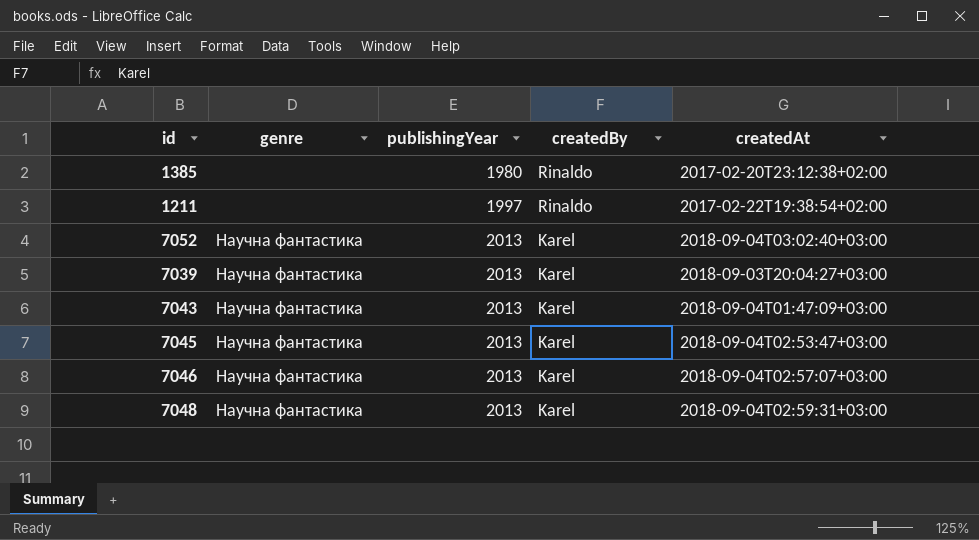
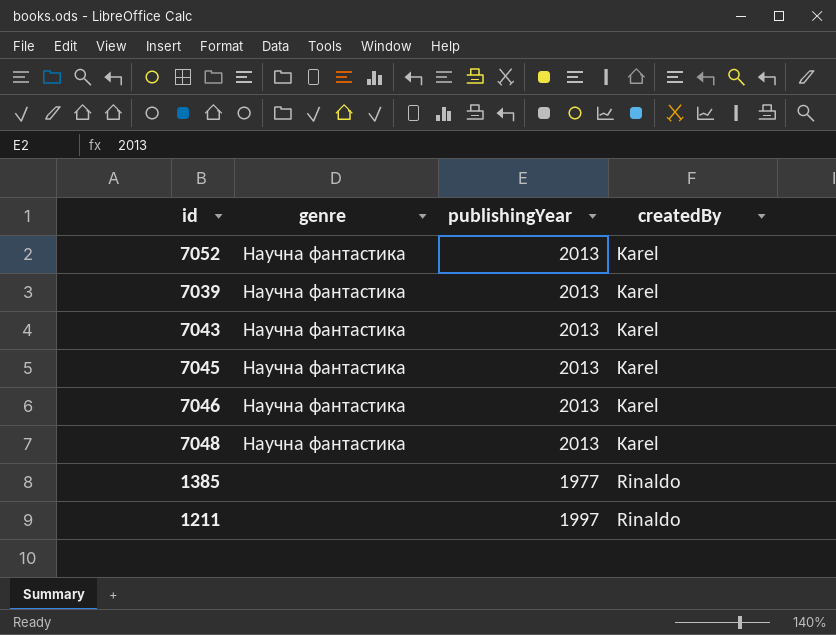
row order: publishingYear ascending -> createdBy ascending
column createdAt | position: 5 -> none
1385 | publishingYear: 1980 -> 1977

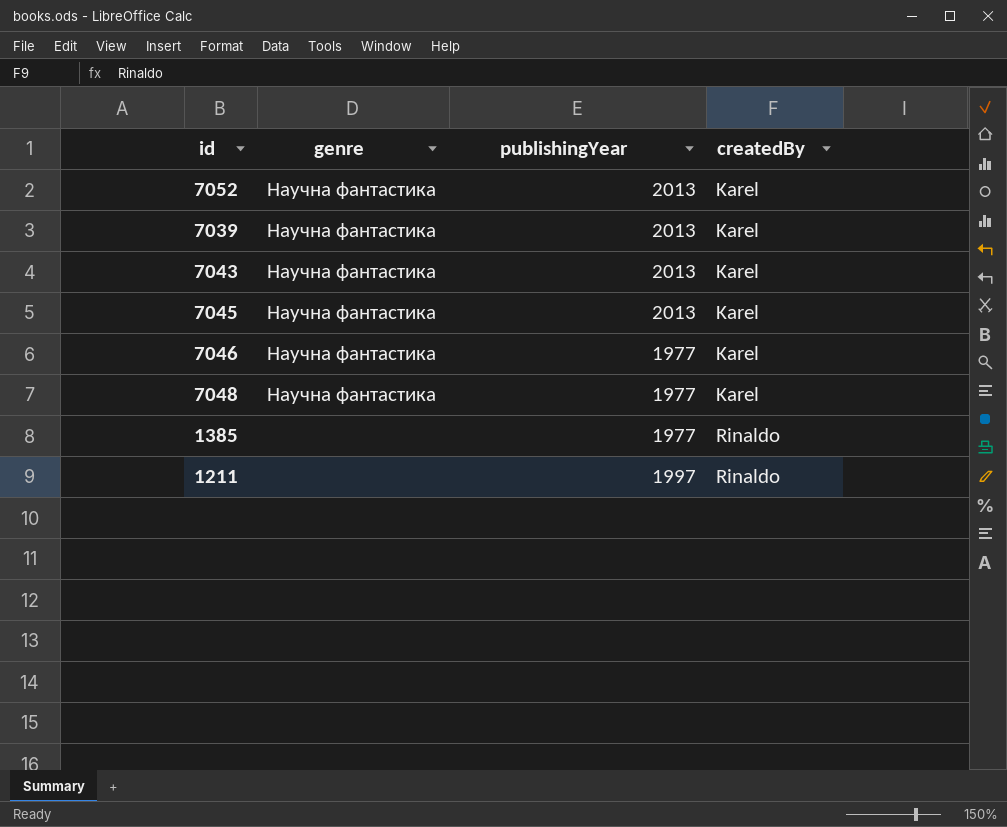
7046 | publishingYear: 2013 -> 1977
7048 | publishingYear: 2013 -> 1977

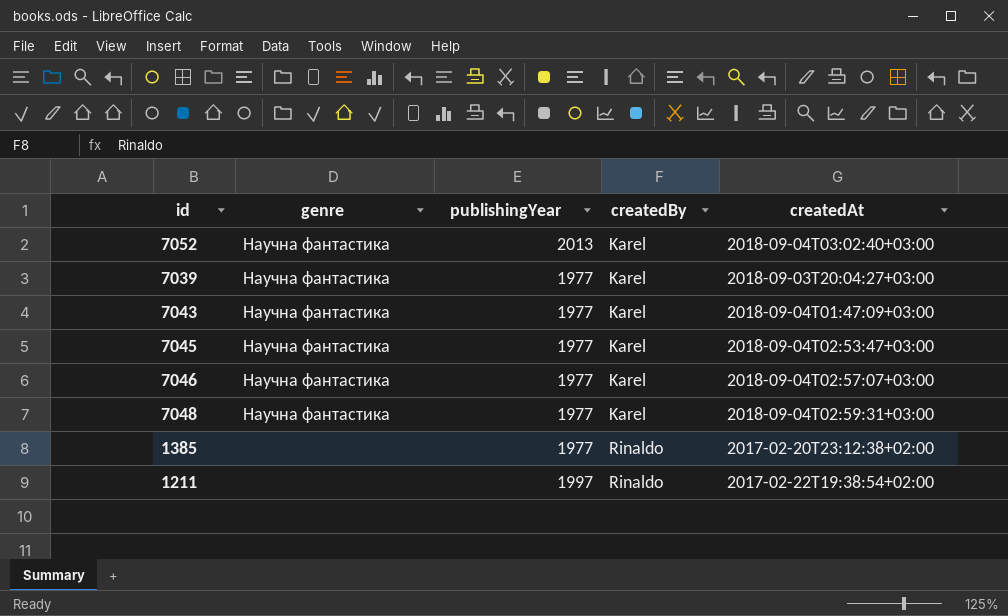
column createdAt | position: none -> 5
7039 | publishingYear: 2013 -> 1977
7043 | publishingYear: 2013 -> 1977
7045 | publishingYear: 2013 -> 1977

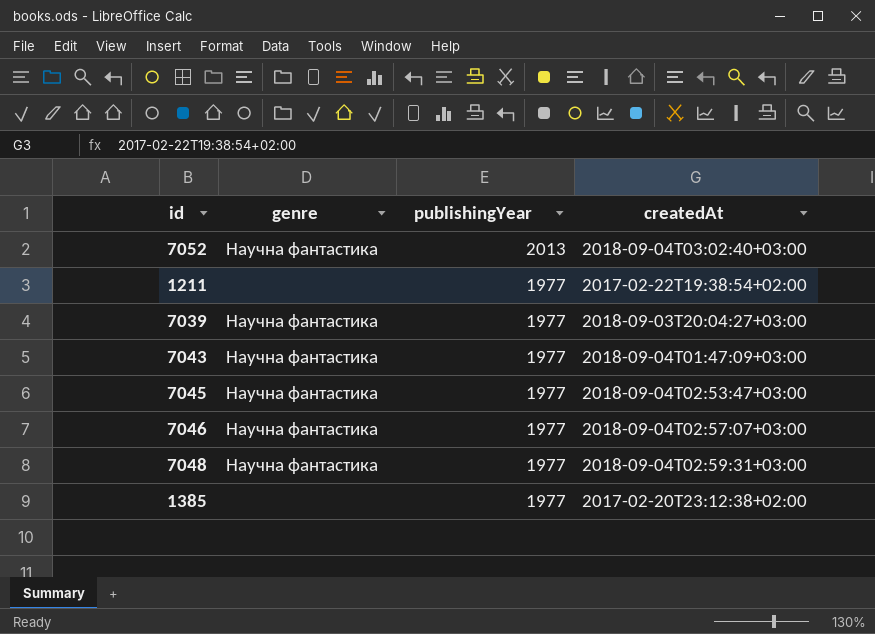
row order: createdBy ascending -> publishingYear descending
column createdBy | position: 4 -> none
1211 | publishingYear: 1997 -> 1977

